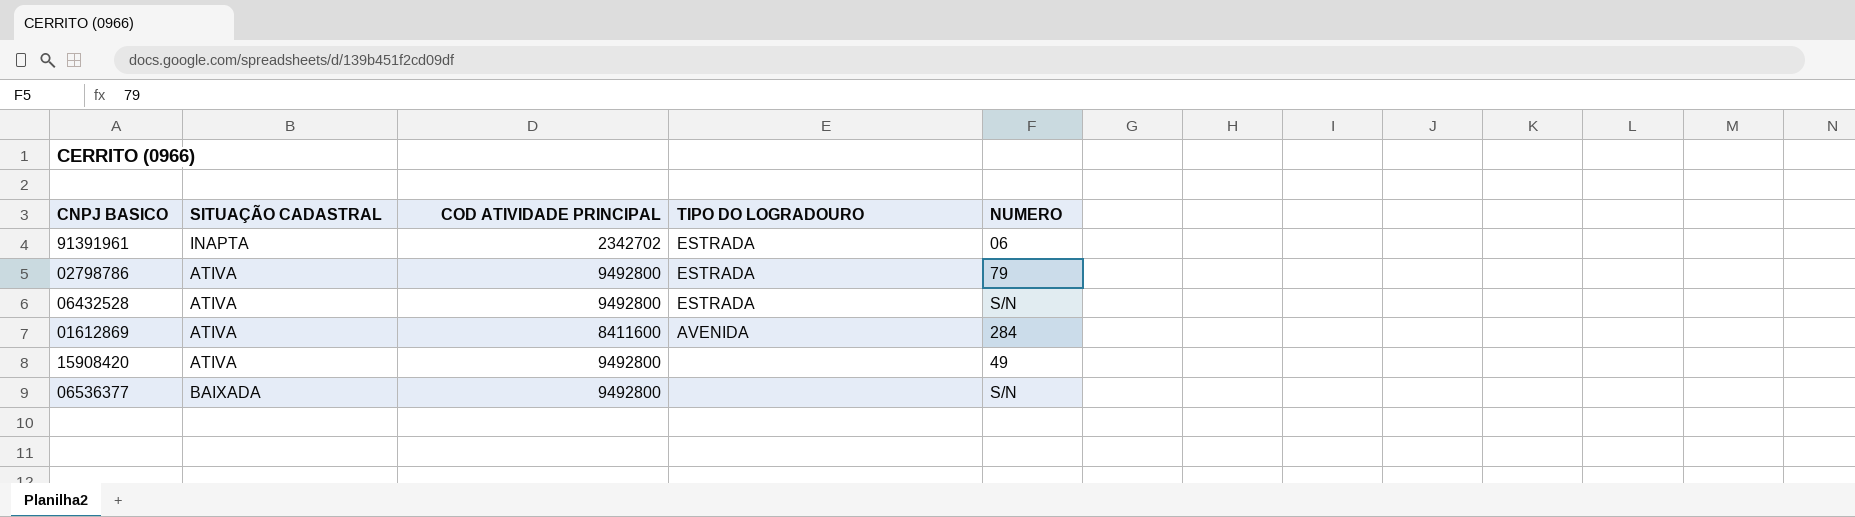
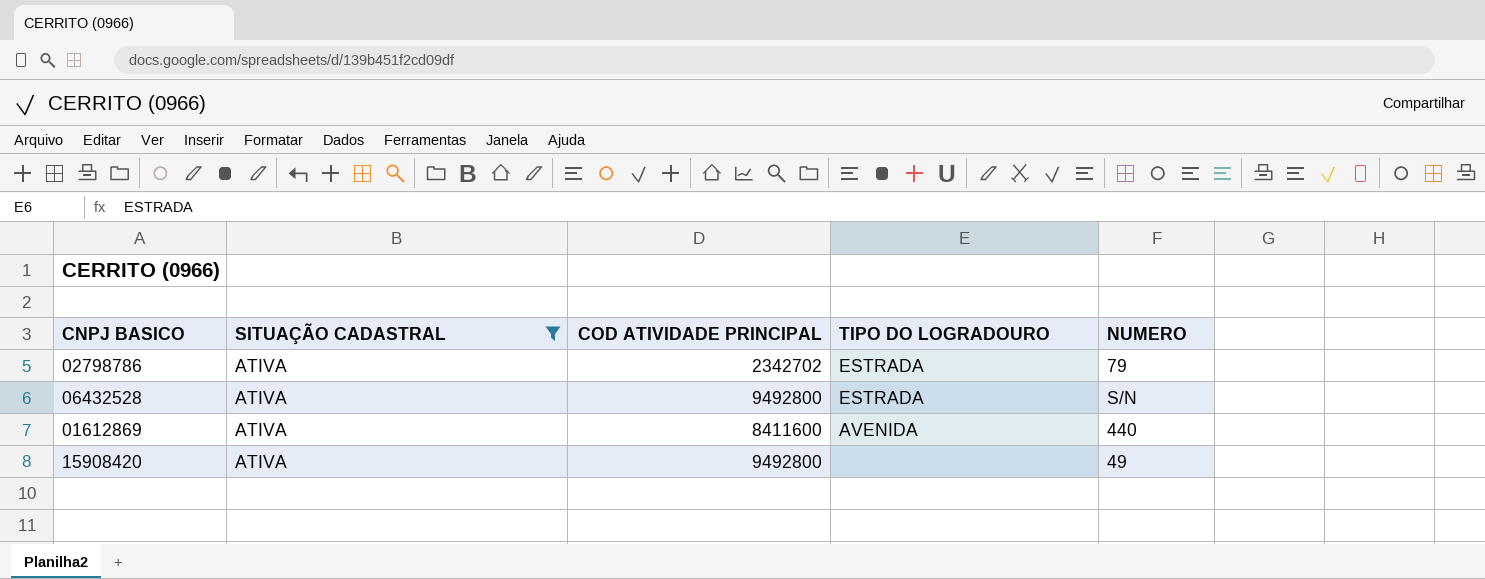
filter: none -> SITUAÇÃO CADASTRAL = ATIVA
02798786 | COD ATIVIDADE PRINCIPAL: 9492800 -> 2342702
01612869 | NUMERO: 284 -> 440

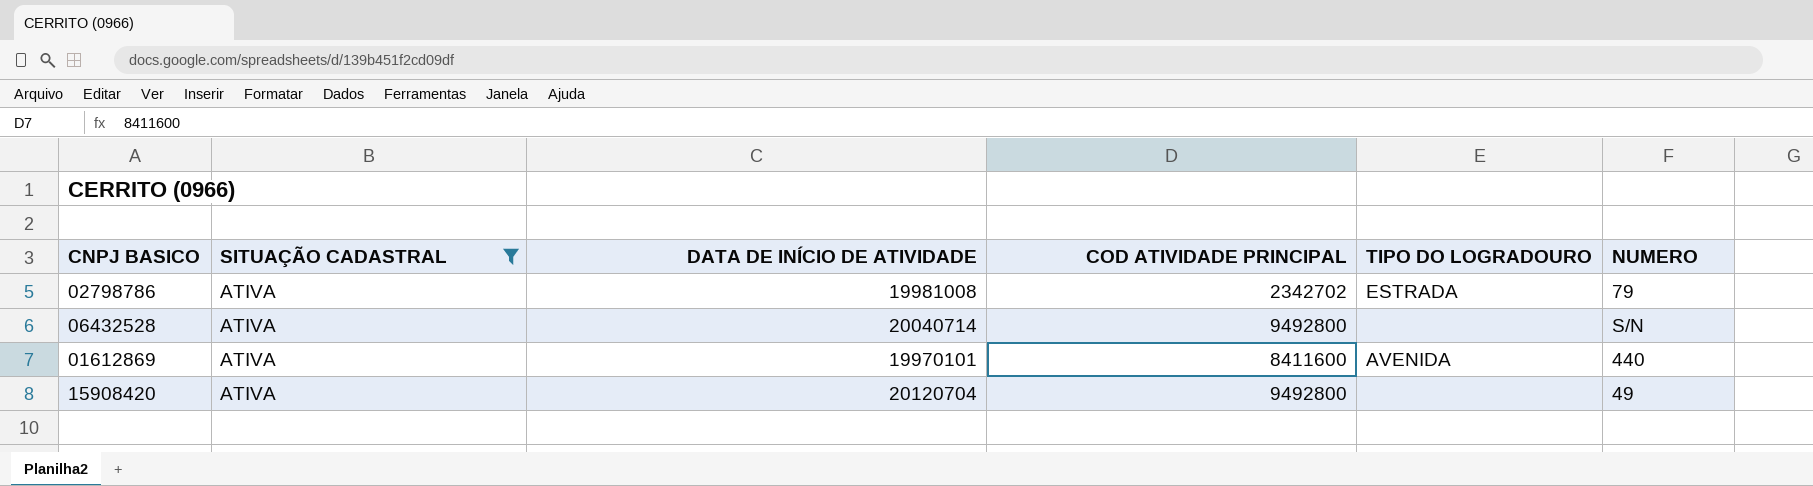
column DATA DE INÍCIO DE ATIVIDADE | position: none -> 3
06432528 | TIPO DO LOGRADOURO: ESTRADA -> none

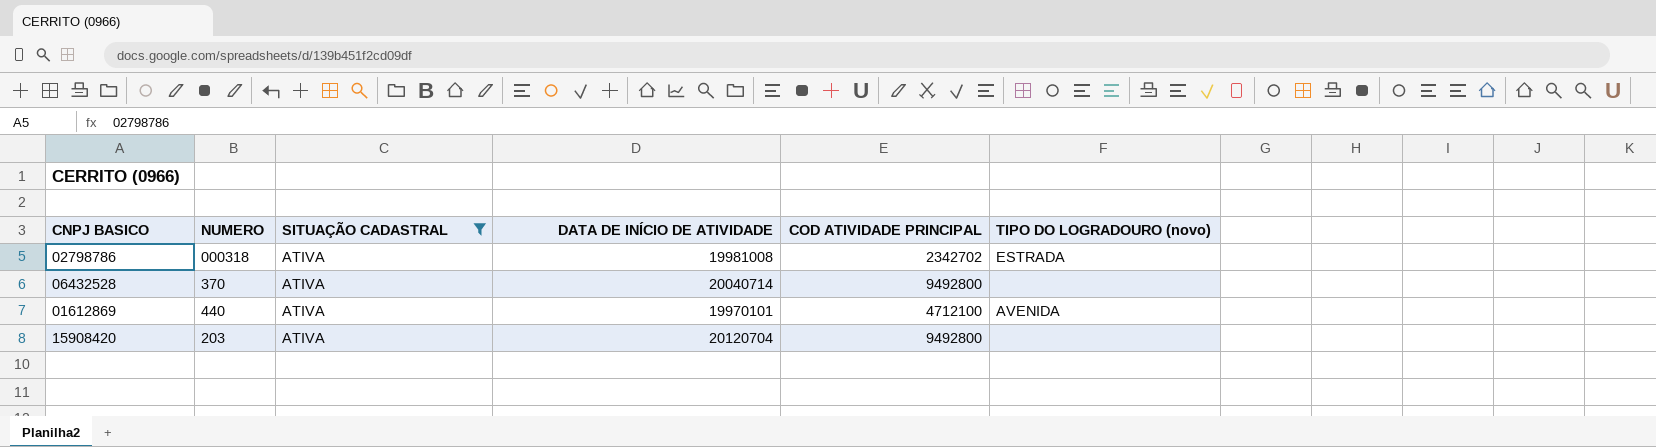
column NUMERO | position: 6 -> 2
column name: TIPO DO LOGRADOURO -> TIPO DO LOGRADOURO (novo)
02798786 | NUMERO: 79 -> 000318
06432528 | NUMERO: S/N -> 370
01612869 | COD ATIVIDADE PRINCIPAL: 8411600 -> 4712100
15908420 | NUMERO: 49 -> 203

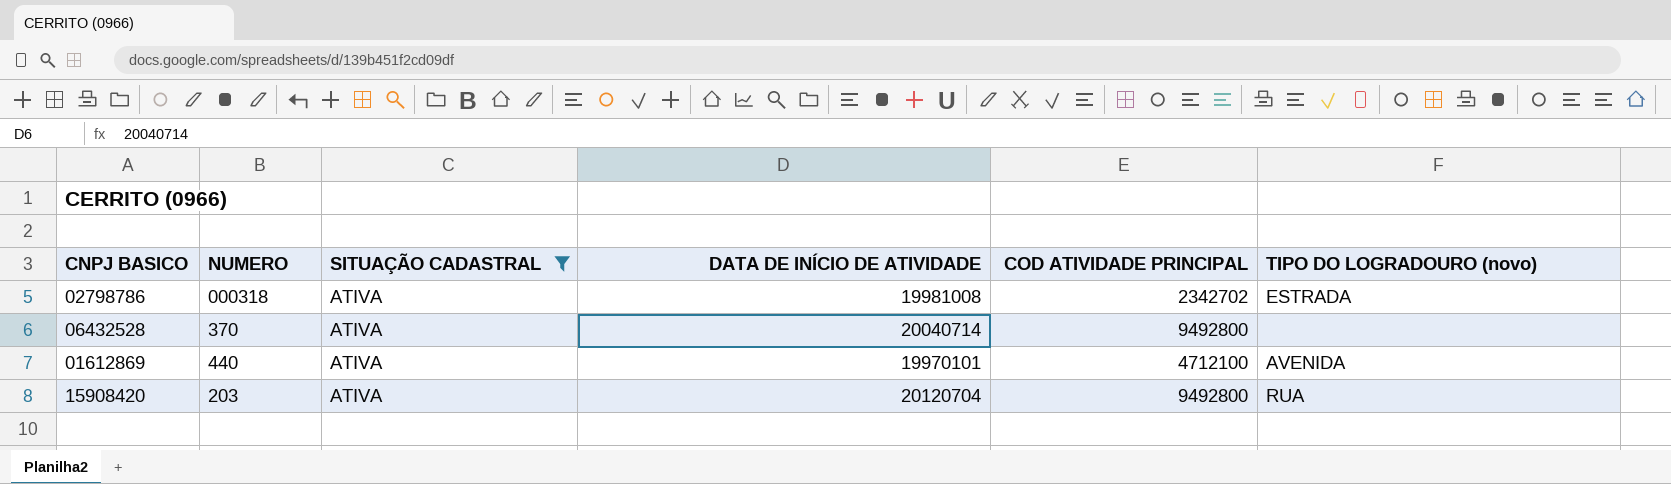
15908420 | TIPO DO LOGRADOURO (novo): none -> RUA

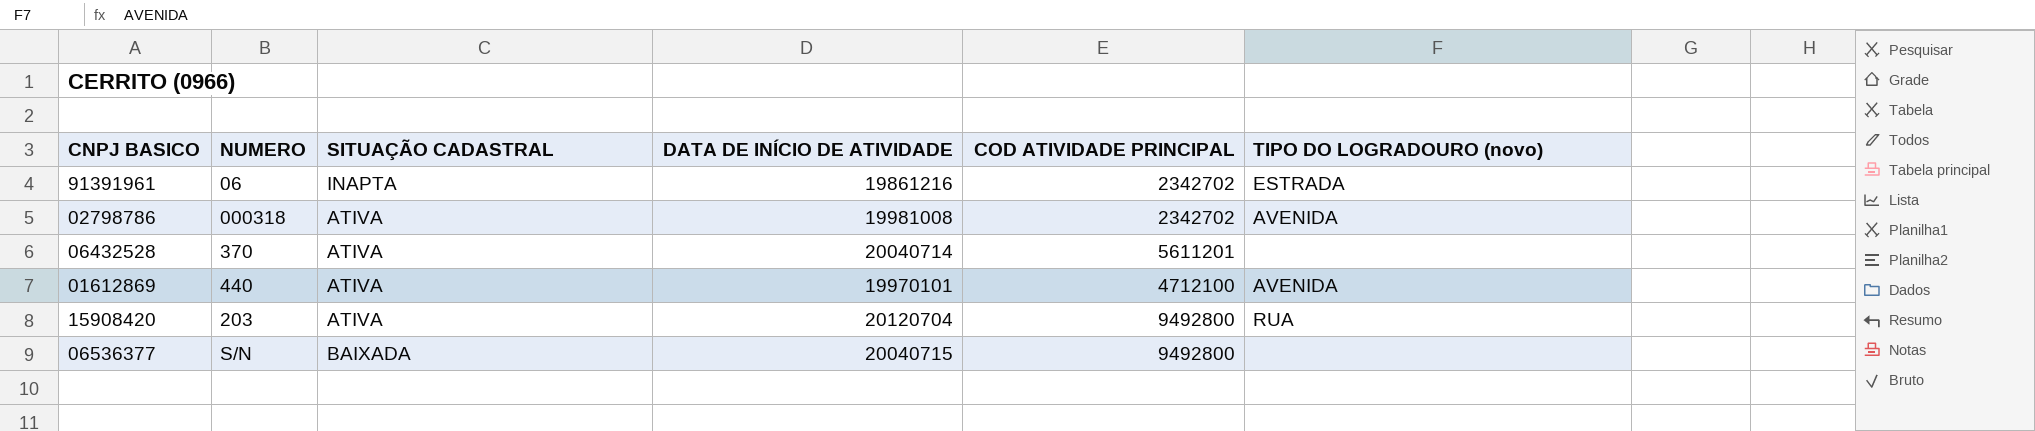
filter: SITUAÇÃO CADASTRAL = ATIVA -> none
02798786 | TIPO DO LOGRADOURO (novo): ESTRADA -> AVENIDA
06432528 | COD ATIVIDADE PRINCIPAL: 9492800 -> 5611201

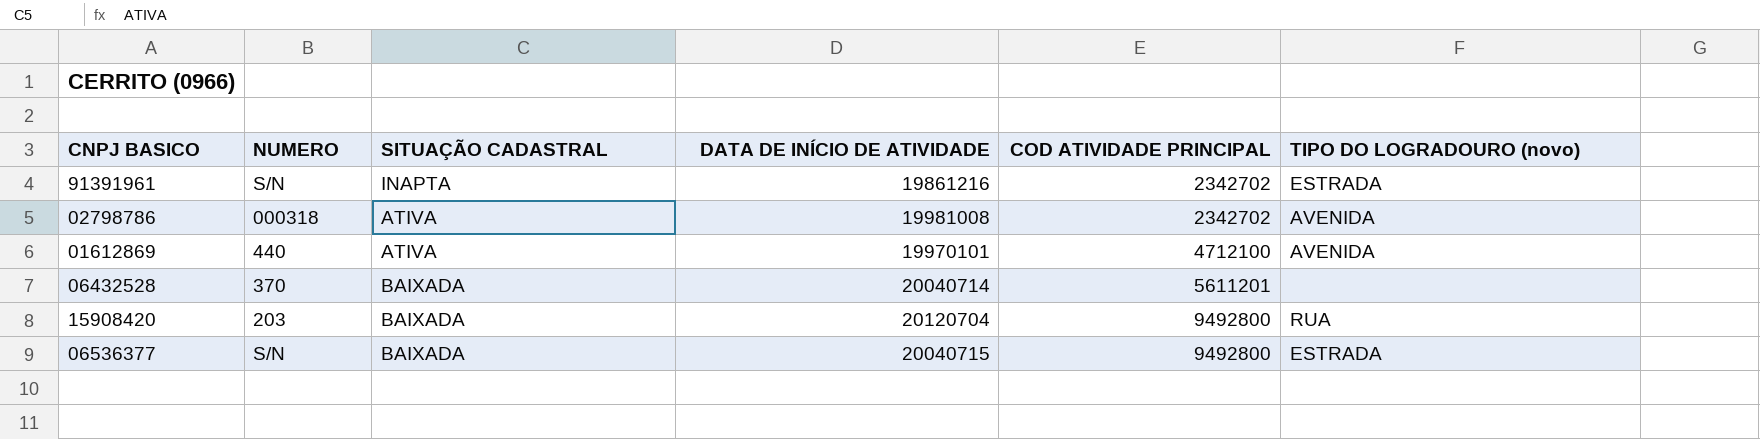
row order: none -> COD ATIVIDADE PRINCIPAL ascending
91391961 | NUMERO: 06 -> S/N
06432528 | SITUAÇÃO CADASTRAL: ATIVA -> BAIXADA
15908420 | SITUAÇÃO CADASTRAL: ATIVA -> BAIXADA
06536377 | TIPO DO LOGRADOURO (novo): none -> ESTRADA

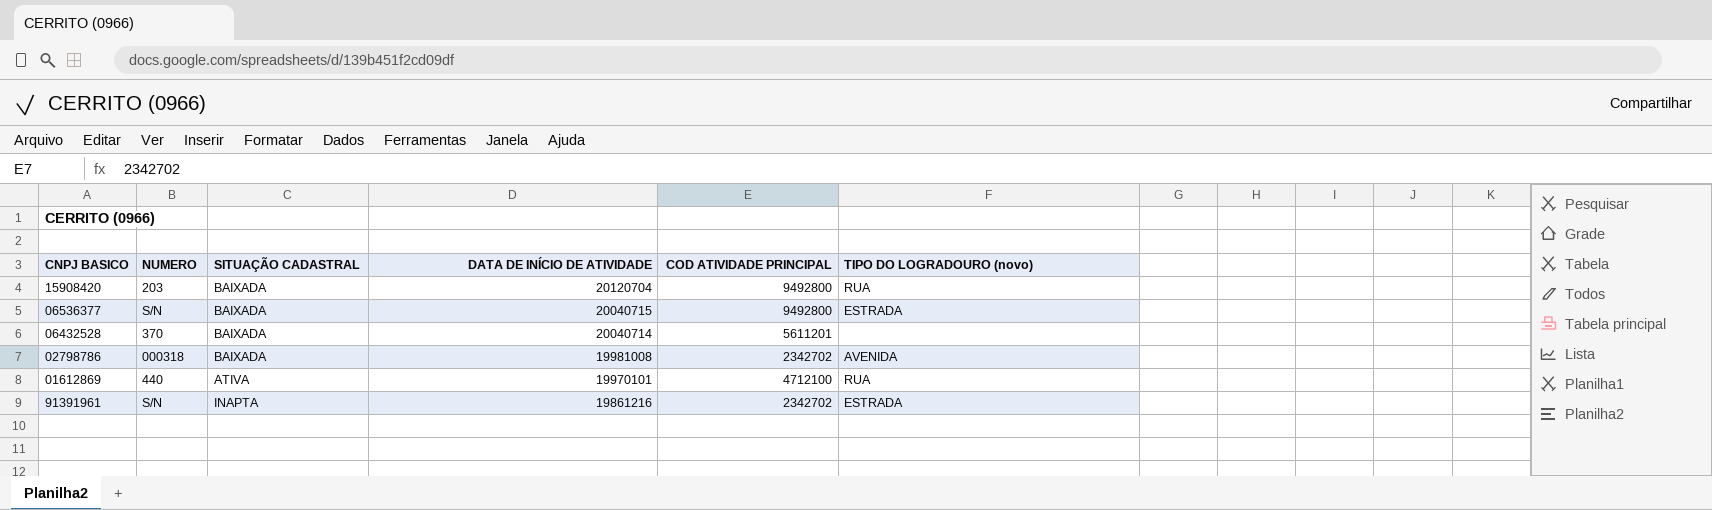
row order: COD ATIVIDADE PRINCIPAL ascending -> DATA DE INÍCIO DE ATIVIDADE descending
02798786 | SITUAÇÃO CADASTRAL: ATIVA -> BAIXADA
01612869 | TIPO DO LOGRADOURO (novo): AVENIDA -> RUA

